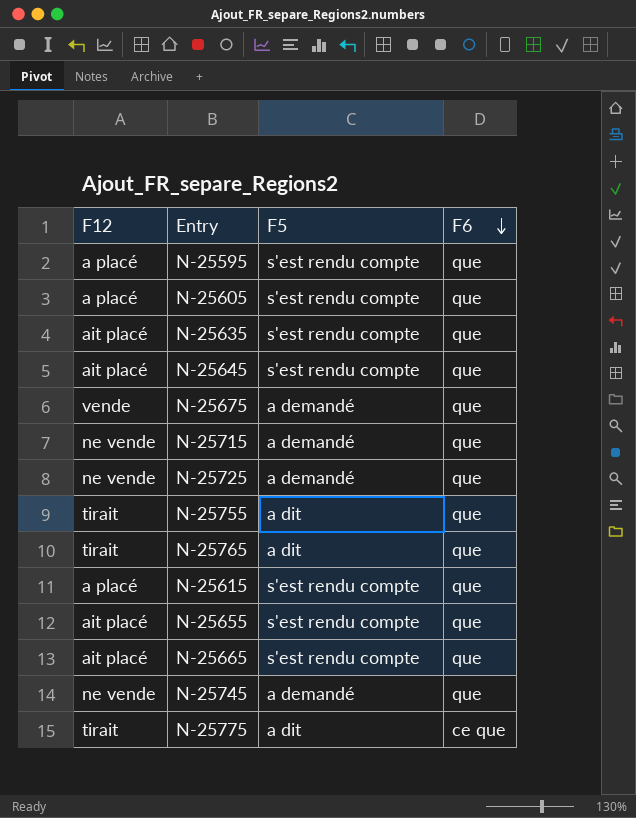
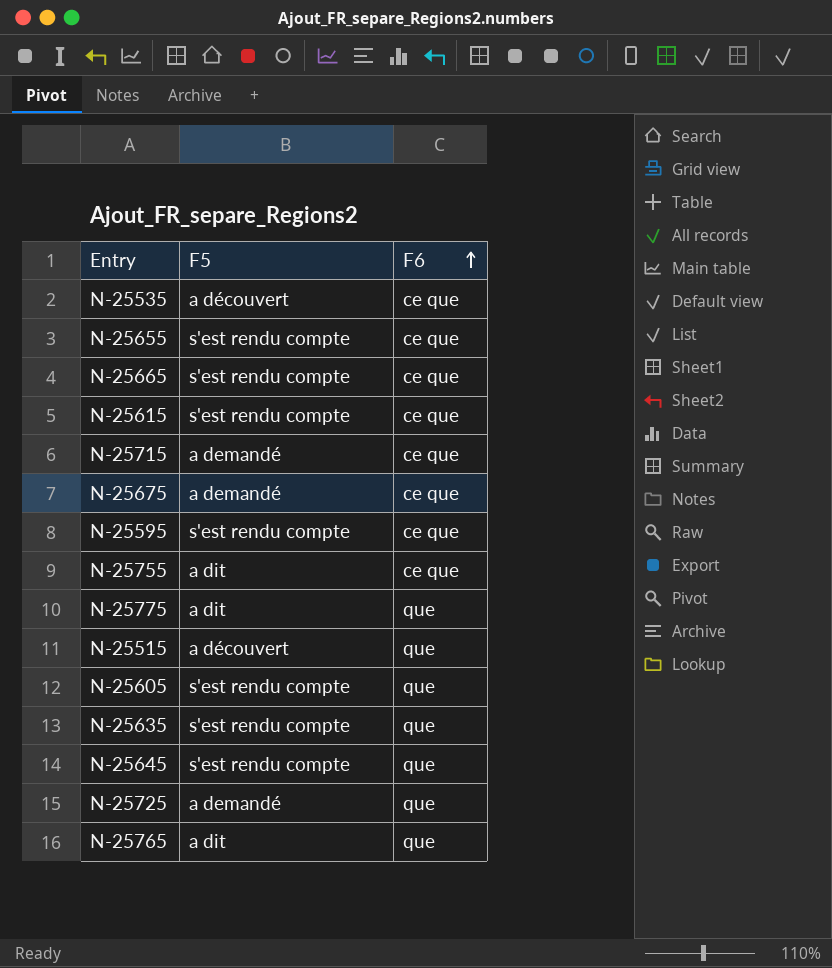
row order: F6 descending -> F6 ascending
column F12 | position: 1 -> none
row N-25745: ne vende | a demandé | que -> none
row N-25535: none -> a découvert | ce que
N-25655 | F6: que -> ce que
N-25665 | F6: que -> ce que
N-25615 | F6: que -> ce que
N-25715 | F6: que -> ce que
N-25675 | F6: que -> ce que
N-25595 | F6: que -> ce que
N-25755 | F6: que -> ce que
N-25775 | F6: ce que -> que
row N-25515: none -> a découvert | que

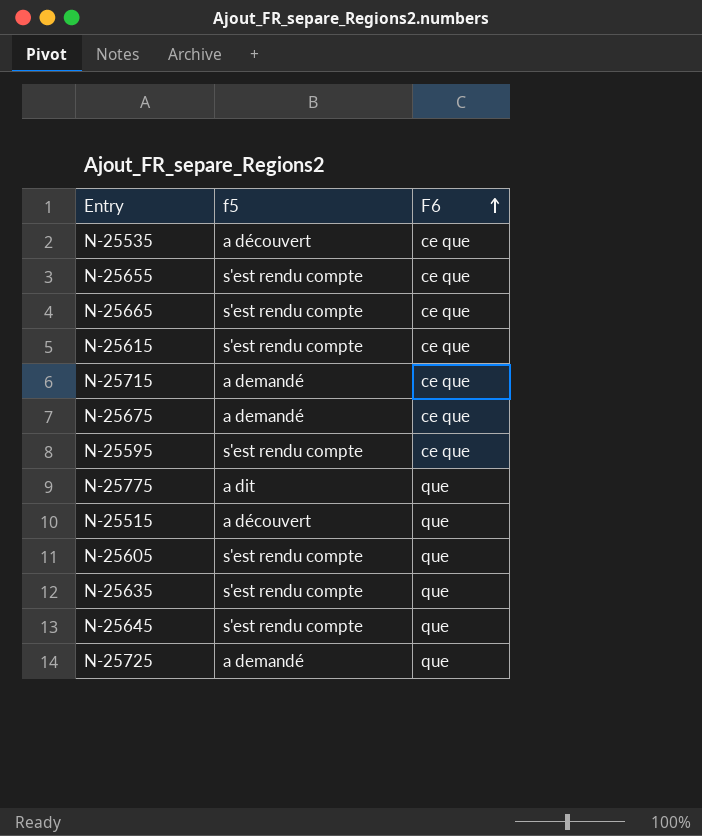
column name: F5 -> f5
row N-25755: a dit | ce que -> none
row N-25765: a dit | que -> none

